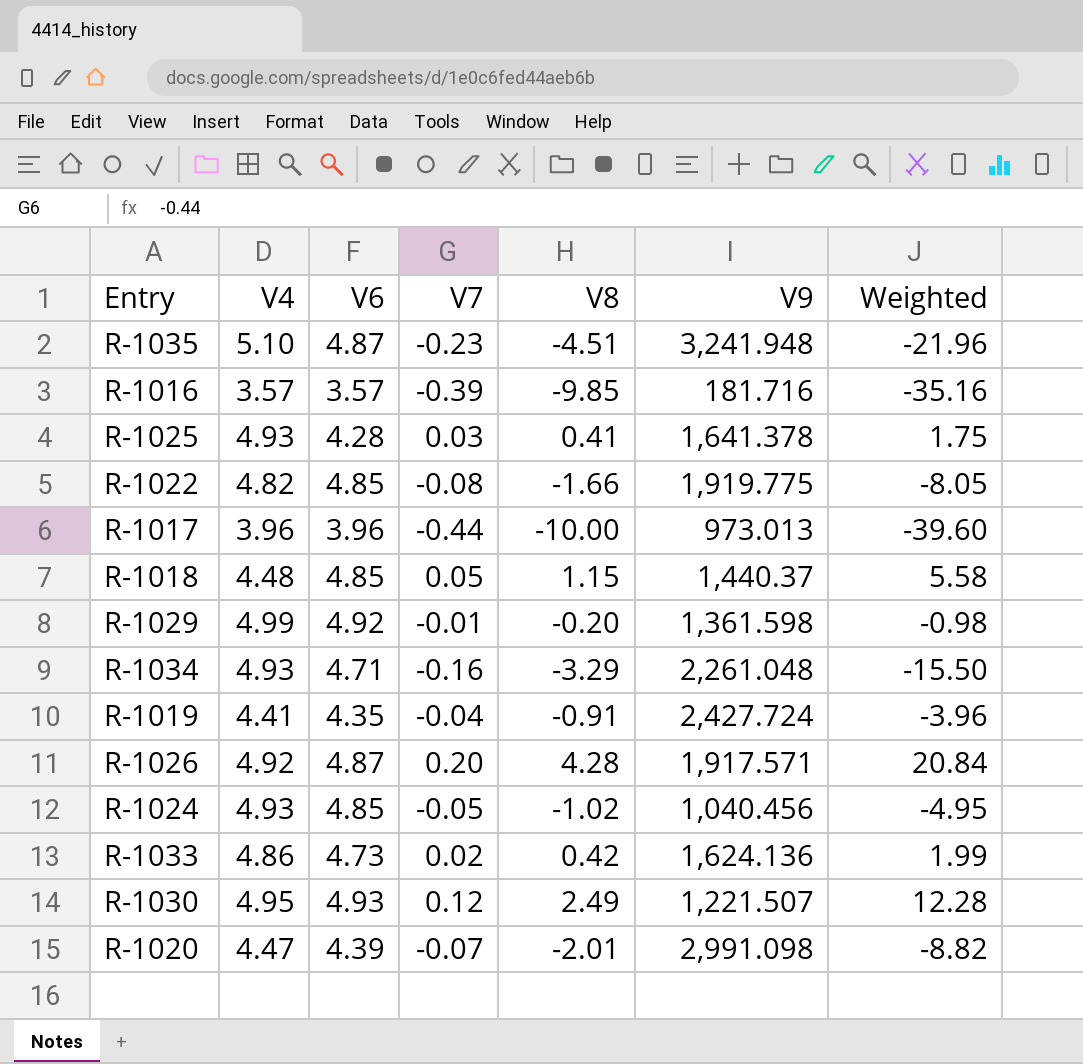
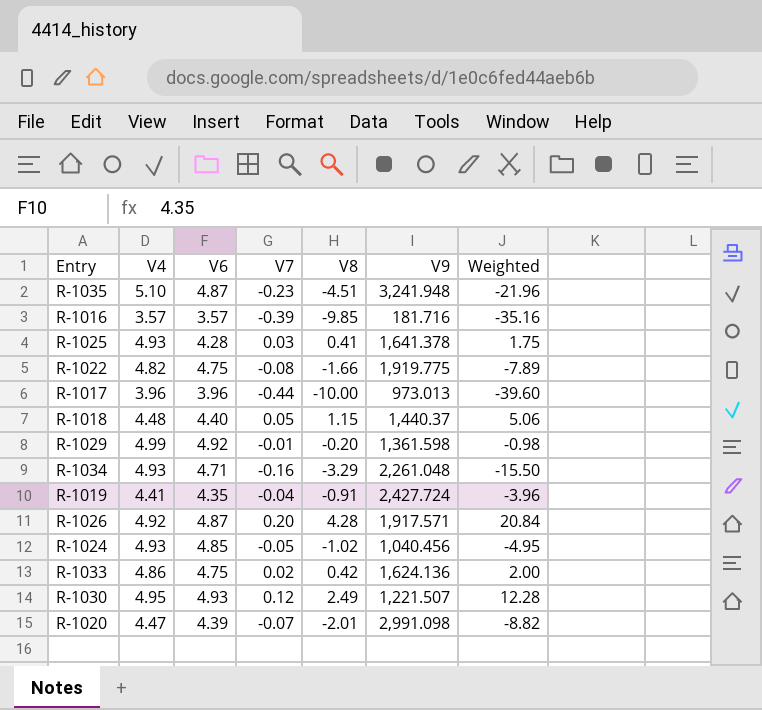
R-1022 | V6: 4.85 -> 4.75
R-1022 | Weighted: -8.05 -> -7.89
R-1018 | V6: 4.85 -> 4.40
R-1018 | Weighted: 5.58 -> 5.06
R-1033 | V6: 4.73 -> 4.75
R-1033 | Weighted: 1.99 -> 2.00

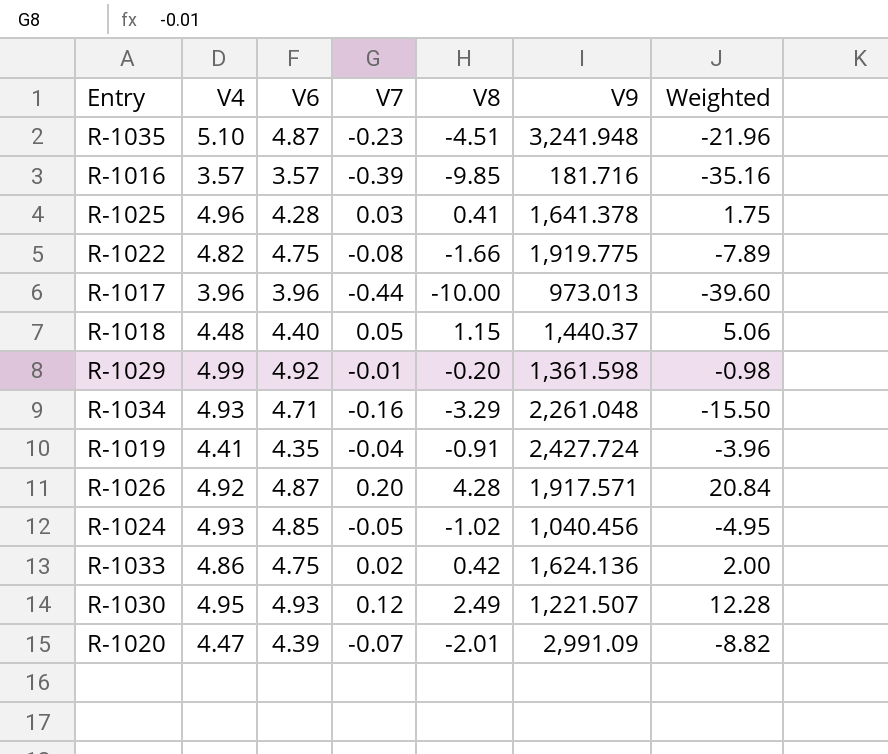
R-1025 | V4: 4.93 -> 4.96
R-1020 | V9: 2,991.098 -> 2,991.09

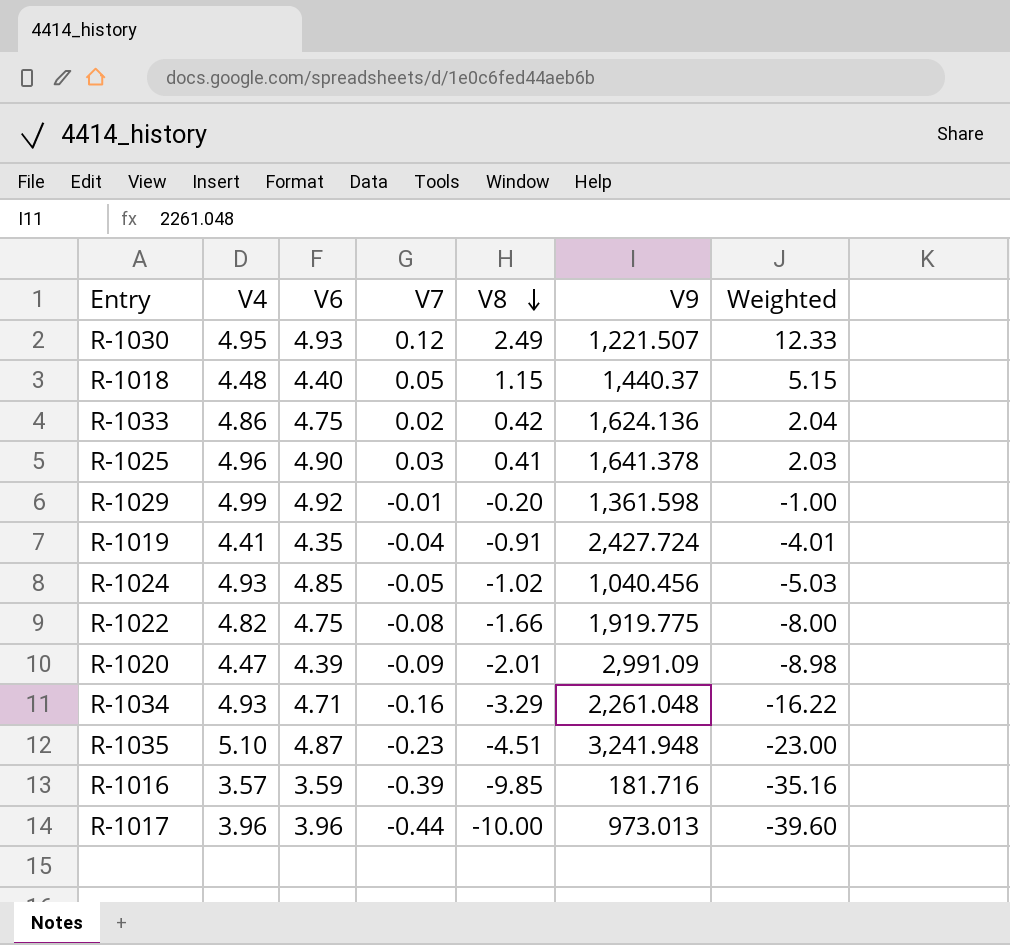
row order: none -> V8 descending
column Weighted | formula: [V6] * [V8] -> [V4] * [V8]
row R-1026: 4.92 | 4.87 | 0.20 | 4.28 | 1,917.571 | 20.84 -> none
R-1025 | V6: 4.28 -> 4.90
R-1020 | V7: -0.07 -> -0.09
R-1016 | V6: 3.57 -> 3.59

